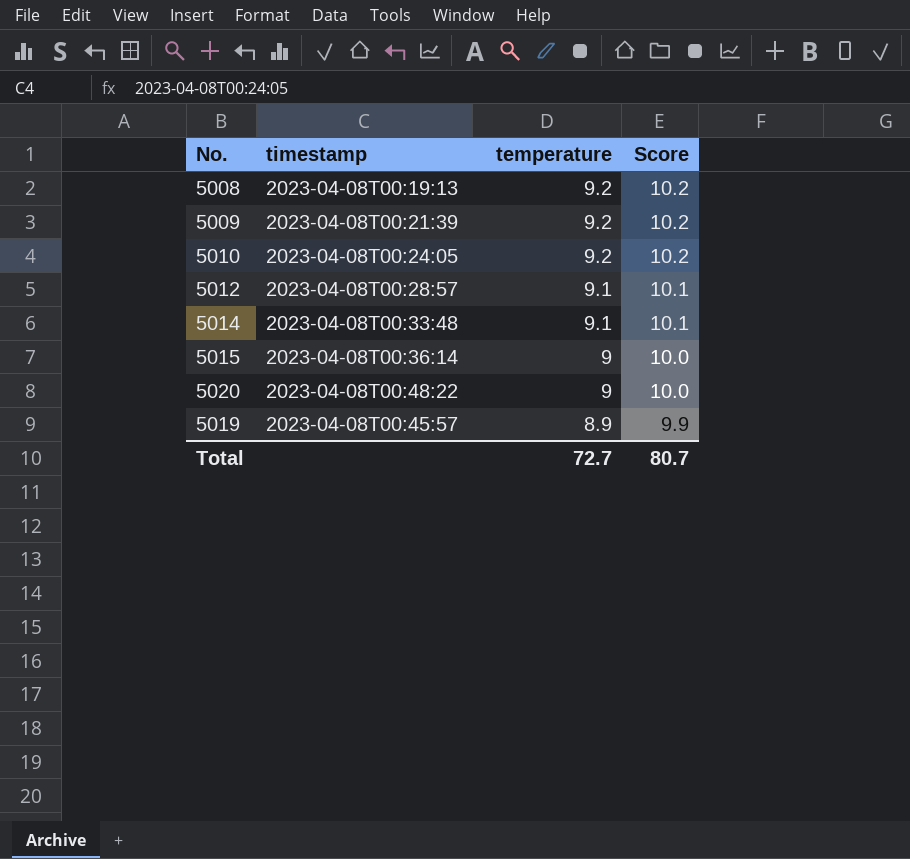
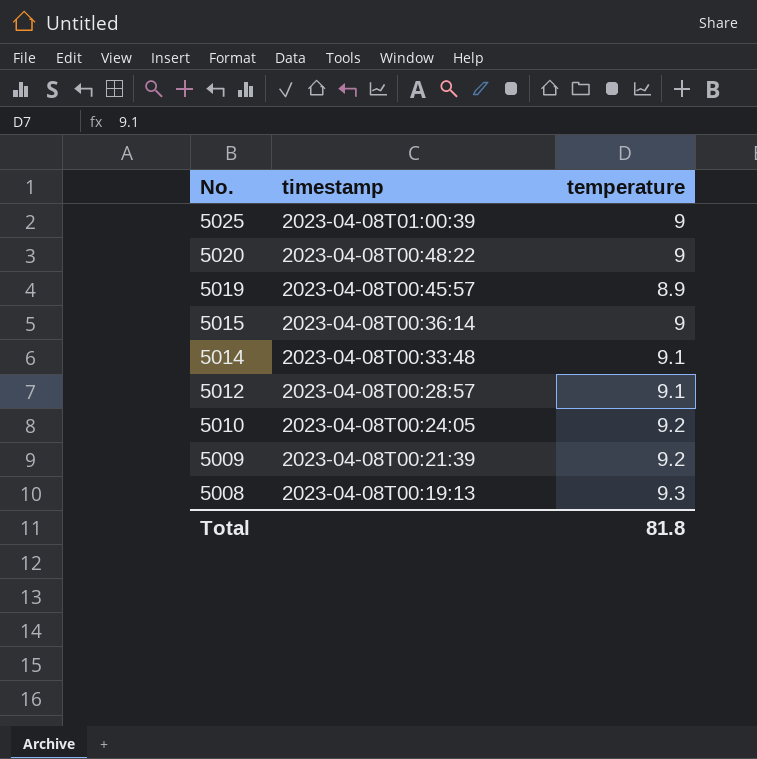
row order: temperature descending -> No. descending
column Score | formula: [temperature] + 1 -> none
row 5025: none -> 2023-04-08T01:00:39 | 9
5008 | temperature: 9.2 -> 9.3
Total | temperature: 72.7 -> 81.8

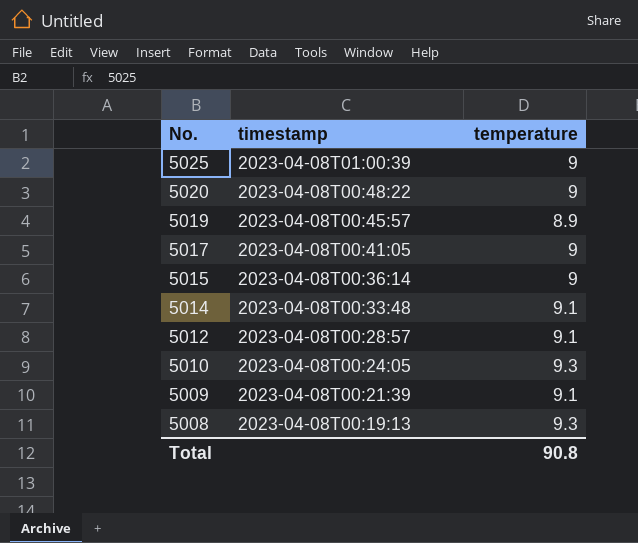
row 5017: none -> 2023-04-08T00:41:05 | 9
5010 | temperature: 9.2 -> 9.3
5009 | temperature: 9.2 -> 9.1
Total | temperature: 81.8 -> 90.8

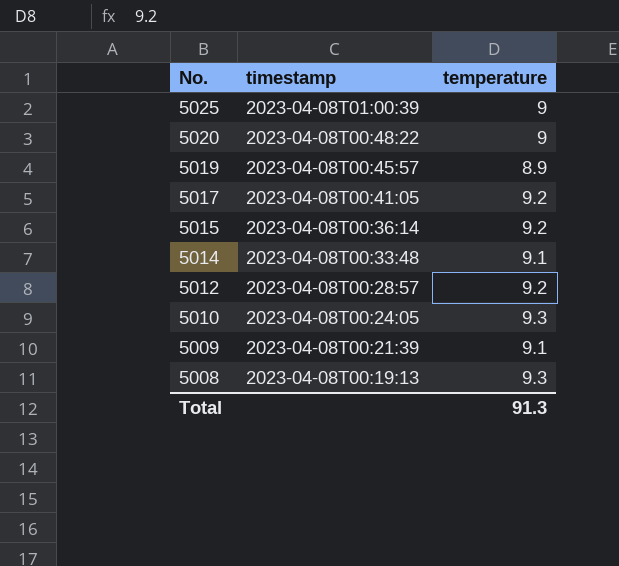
5017 | temperature: 9 -> 9.2
5015 | temperature: 9 -> 9.2
5012 | temperature: 9.1 -> 9.2
Total | temperature: 90.8 -> 91.3

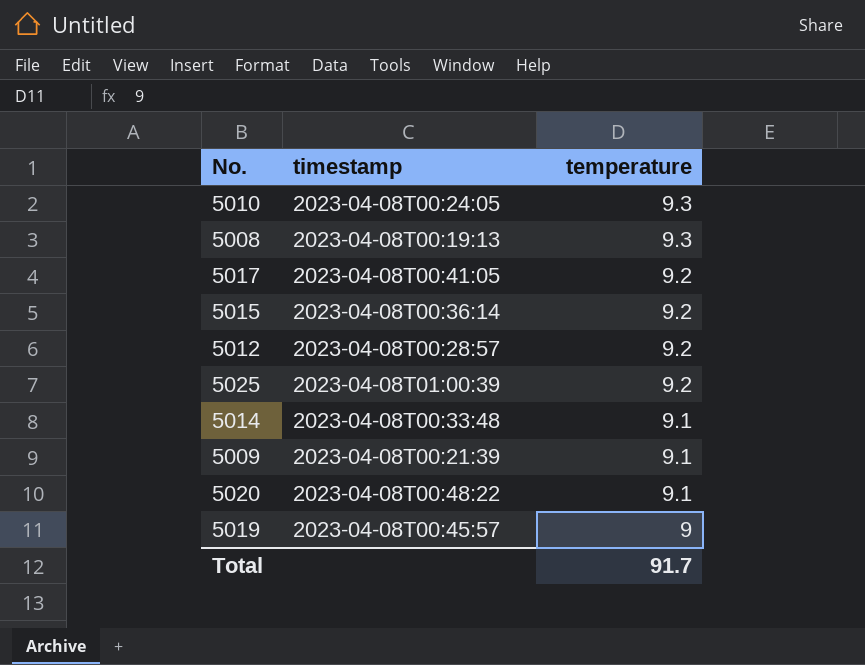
row order: No. descending -> temperature descending
5025 | temperature: 9 -> 9.2
5020 | temperature: 9 -> 9.1
5019 | temperature: 8.9 -> 9
Total | temperature: 91.3 -> 91.7

